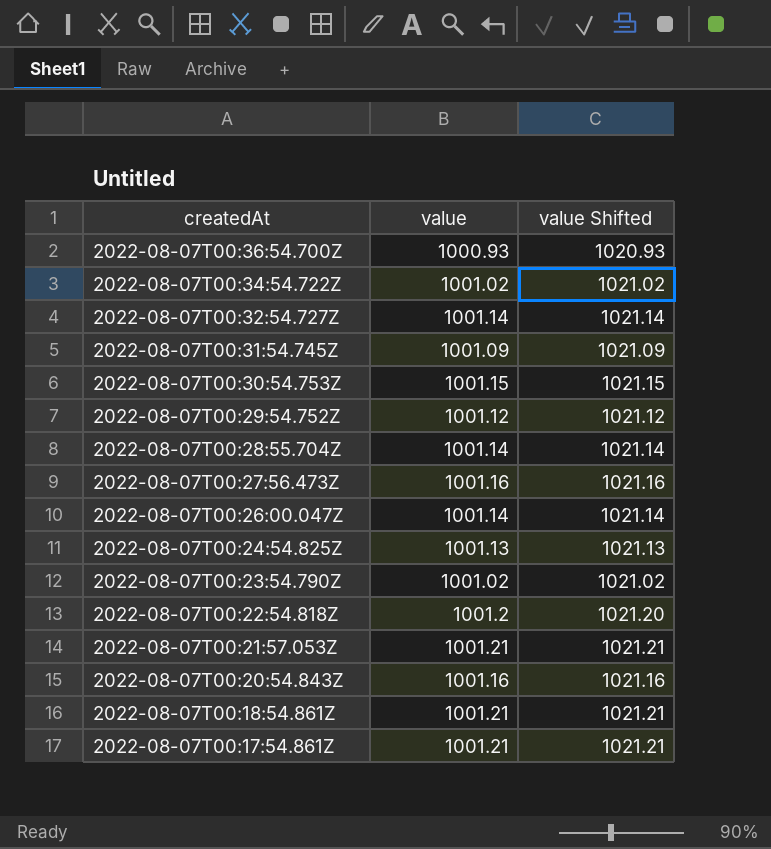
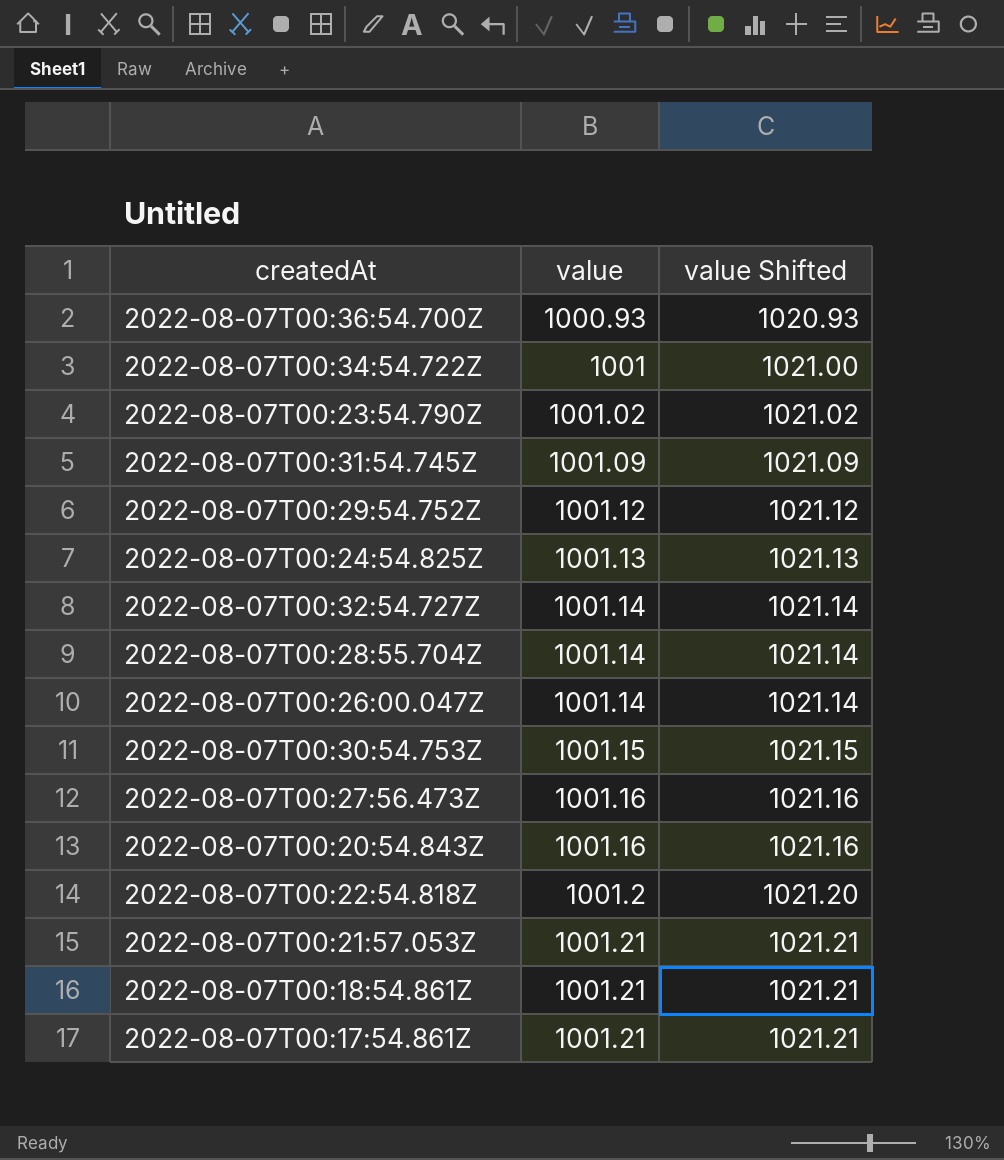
row order: createdAt descending -> value ascending
2022-08-07T00:34:54.722Z | value: 1001.02 -> 1001
2022-08-07T00:34:54.722Z | value Shifted: 1021.02 -> 1021.00

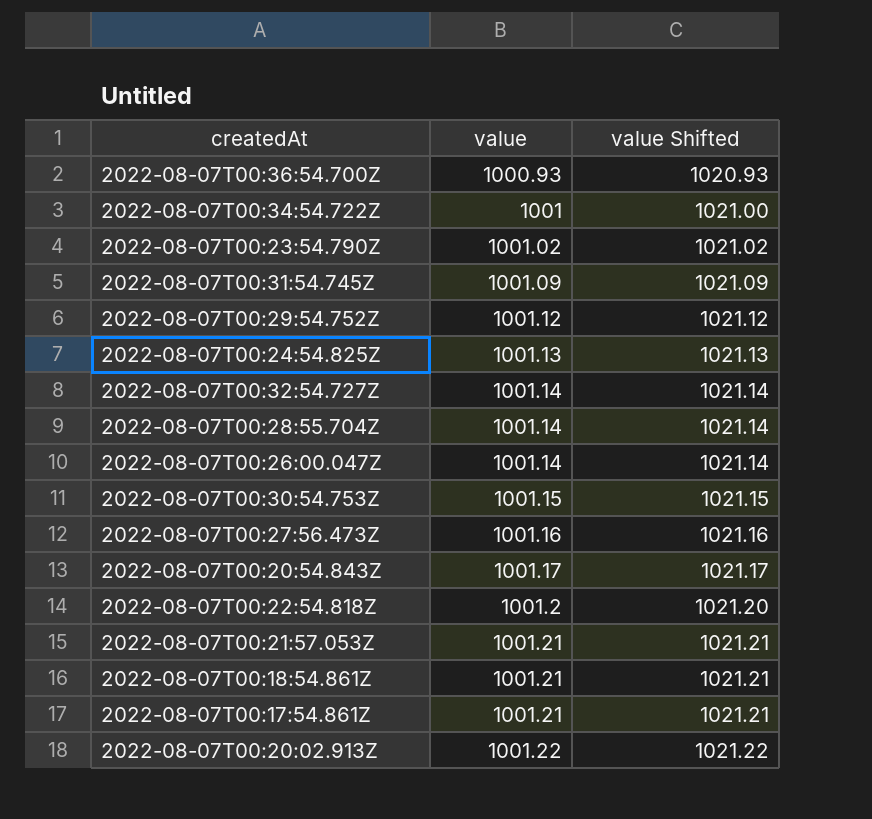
2022-08-07T00:20:54.843Z | value: 1001.16 -> 1001.17
2022-08-07T00:20:54.843Z | value Shifted: 1021.16 -> 1021.17
row 2022-08-07T00:20:02.913Z: none -> 1001.22 | 1021.22

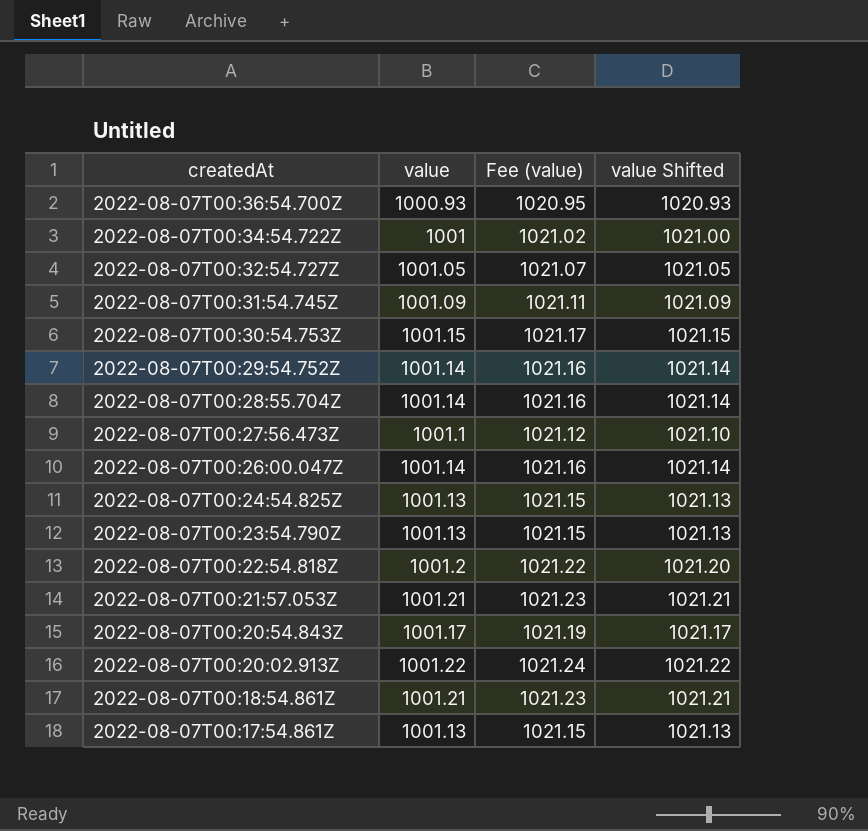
row order: value ascending -> createdAt descending
column Fee (value) | formula: none -> [value] * 1.02
2022-08-07T00:32:54.727Z | value: 1001.14 -> 1001.05
2022-08-07T00:32:54.727Z | value Shifted: 1021.14 -> 1021.05
2022-08-07T00:29:54.752Z | value: 1001.12 -> 1001.14
2022-08-07T00:29:54.752Z | value Shifted: 1021.12 -> 1021.14
2022-08-07T00:27:56.473Z | value: 1001.16 -> 1001.1
2022-08-07T00:27:56.473Z | value Shifted: 1021.16 -> 1021.10
2022-08-07T00:23:54.790Z | value: 1001.02 -> 1001.13
2022-08-07T00:23:54.790Z | value Shifted: 1021.02 -> 1021.13
2022-08-07T00:17:54.861Z | value: 1001.21 -> 1001.13
2022-08-07T00:17:54.861Z | value Shifted: 1021.21 -> 1021.13

